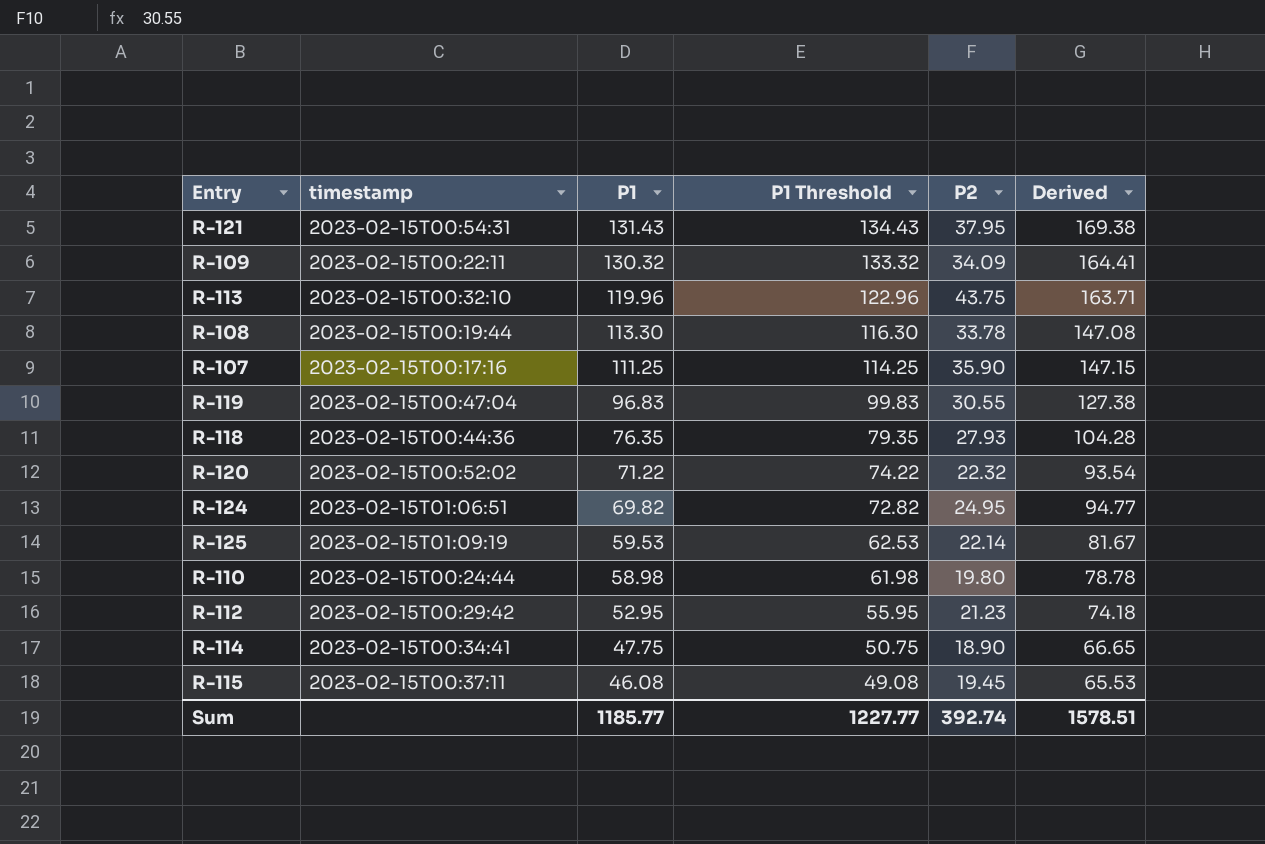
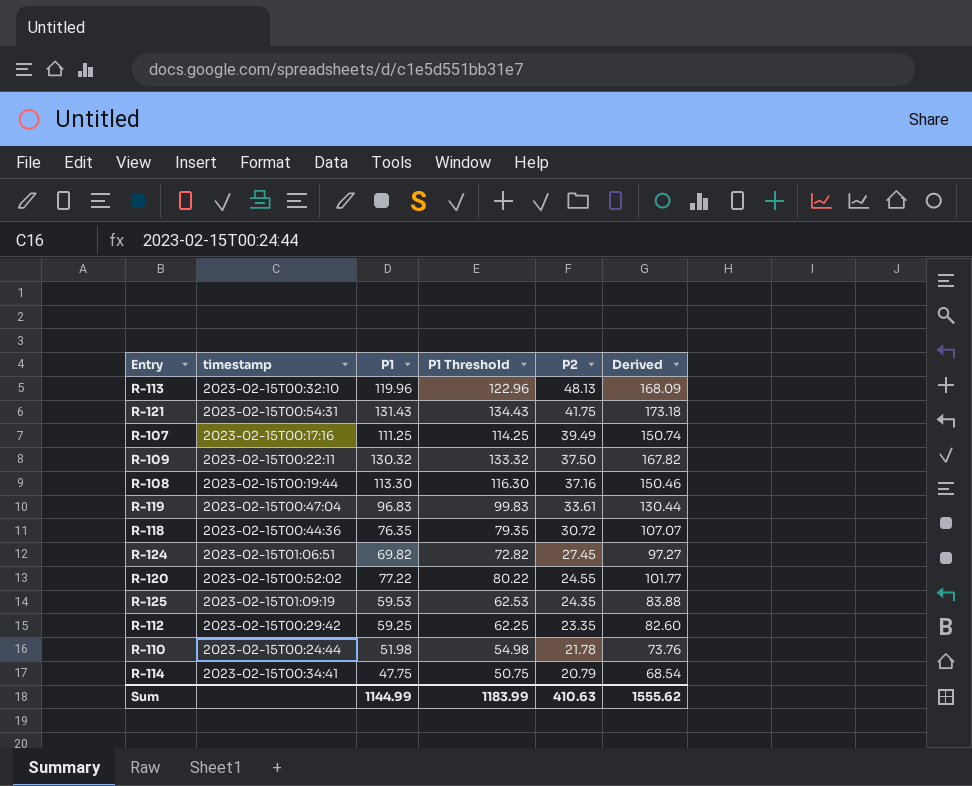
row order: P1 descending -> P2 descending
row R-115: 2023-02-15T00:37:11 | 46.08 | 49.08 | 19.45 | 65.53 -> none
R-113 | P2: 43.75 -> 48.13
R-113 | Derived: 163.71 -> 168.09
R-121 | P2: 37.95 -> 41.75
R-121 | Derived: 169.38 -> 173.18
R-107 | P2: 35.90 -> 39.49
R-107 | Derived: 147.15 -> 150.74
R-109 | P2: 34.09 -> 37.50
R-109 | Derived: 164.41 -> 167.82
R-108 | P2: 33.78 -> 37.16
R-108 | Derived: 147.08 -> 150.46
R-119 | P2: 30.55 -> 33.61
R-119 | Derived: 127.38 -> 130.44
R-118 | P2: 27.93 -> 30.72
R-118 | Derived: 104.28 -> 107.07
R-124 | P2: 24.95 -> 27.45
R-124 | Derived: 94.77 -> 97.27
R-120 | P1: 71.22 -> 77.22
R-120 | P1 Threshold: 74.22 -> 80.22
R-120 | P2: 22.32 -> 24.55
R-120 | Derived: 93.54 -> 101.77
R-125 | P2: 22.14 -> 24.35
R-125 | Derived: 81.67 -> 83.88
R-112 | P1: 52.95 -> 59.25
R-112 | P1 Threshold: 55.95 -> 62.25
R-112 | P2: 21.23 -> 23.35
R-112 | Derived: 74.18 -> 82.60
R-110 | P1: 58.98 -> 51.98
R-110 | P1 Threshold: 61.98 -> 54.98
R-110 | P2: 19.80 -> 21.78
R-110 | Derived: 78.78 -> 73.76
R-114 | P2: 18.90 -> 20.79
R-114 | Derived: 66.65 -> 68.54
Sum | P1: 1185.77 -> 1144.99
Sum | P1 Threshold: 1227.77 -> 1183.99
Sum | P2: 392.74 -> 410.63
Sum | Derived: 1578.51 -> 1555.62

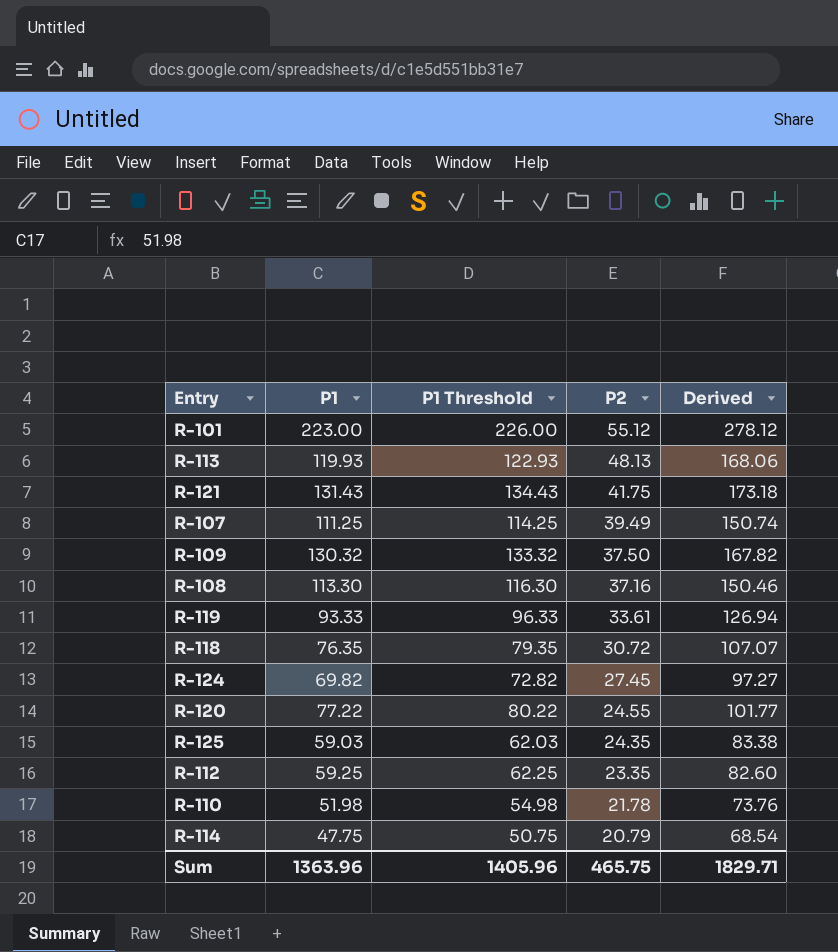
column timestamp | position: 2 -> none
row R-101: none -> 223.00 | 226.00 | 55.12 | 278.12
R-113 | P1: 119.96 -> 119.93
R-113 | P1 Threshold: 122.96 -> 122.93
R-113 | Derived: 168.09 -> 168.06
R-119 | P1: 96.83 -> 93.33
R-119 | P1 Threshold: 99.83 -> 96.33
R-119 | Derived: 130.44 -> 126.94
R-125 | P1: 59.53 -> 59.03
R-125 | P1 Threshold: 62.53 -> 62.03
R-125 | Derived: 83.88 -> 83.38
Sum | P1: 1144.99 -> 1363.96
Sum | P1 Threshold: 1183.99 -> 1405.96
Sum | P2: 410.63 -> 465.75
Sum | Derived: 1555.62 -> 1829.71

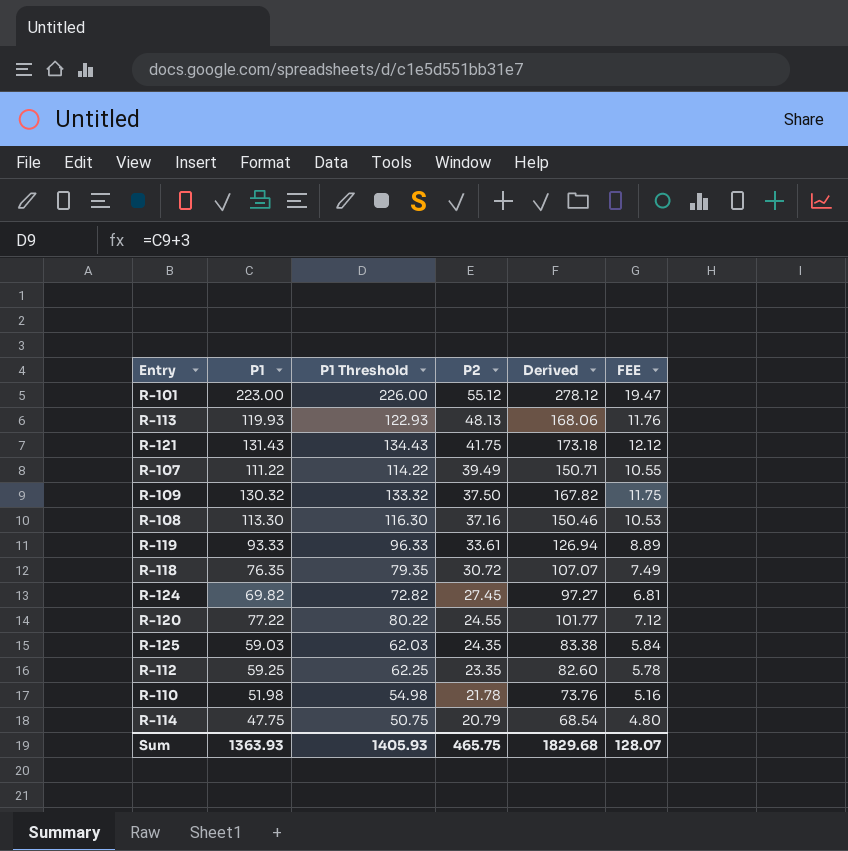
column FEE | formula: none -> [Derived] * 0.07
R-107 | P1: 111.25 -> 111.22
R-107 | P1 Threshold: 114.25 -> 114.22
R-107 | Derived: 150.74 -> 150.71
Sum | P1: 1363.96 -> 1363.93
Sum | P1 Threshold: 1405.96 -> 1405.93
Sum | Derived: 1829.71 -> 1829.68

